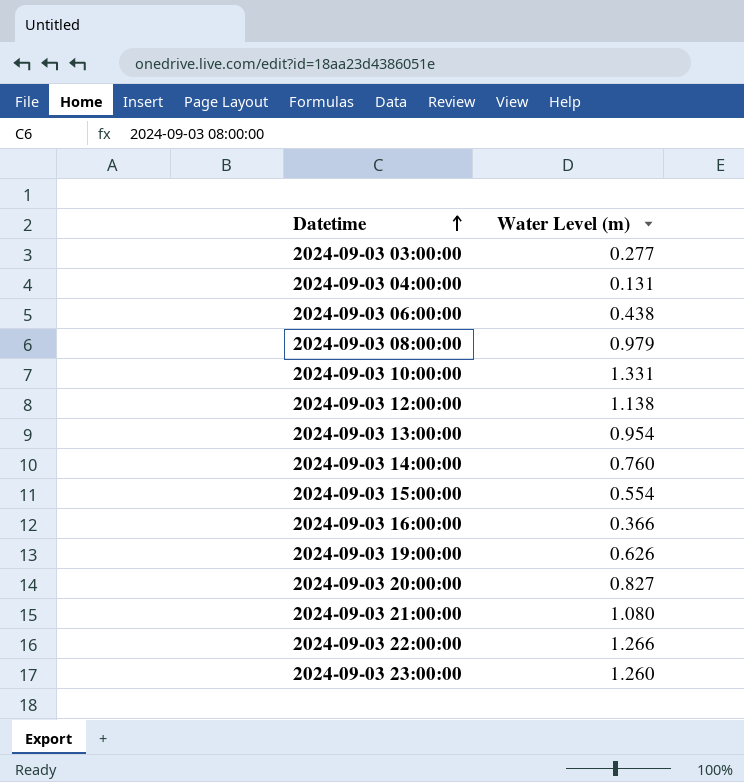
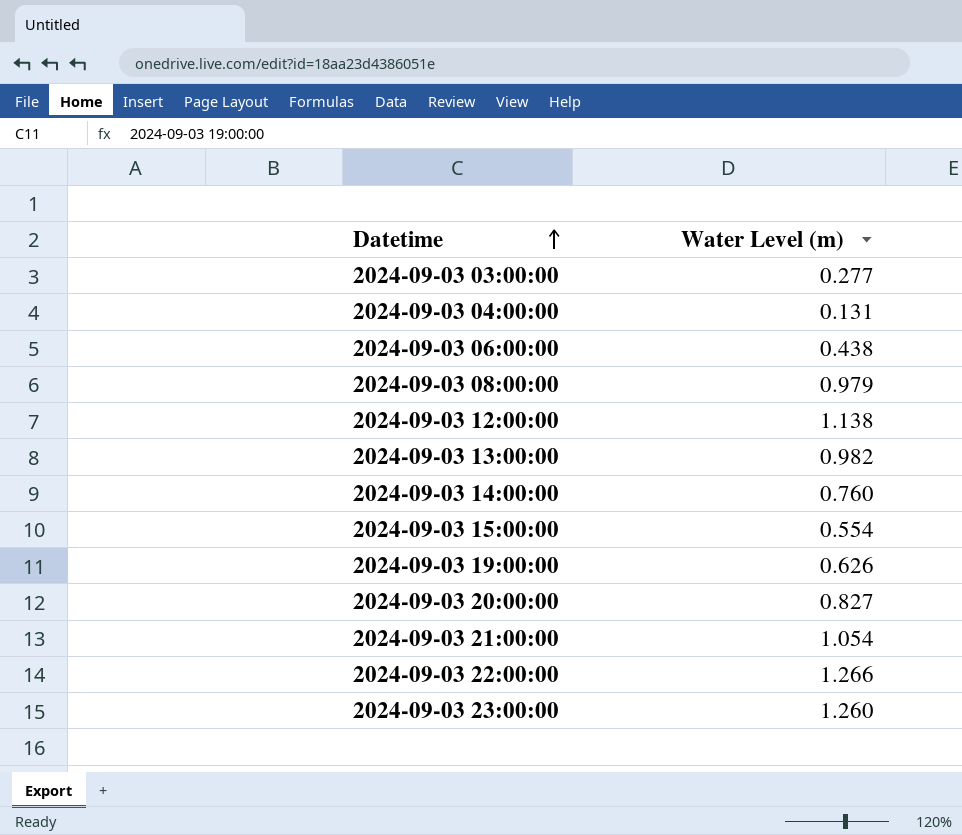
row 2024-09-03 10:00:00: 1.331 -> none
row 2024-09-03 16:00:00: 0.366 -> none
2024-09-03 13:00:00 | Water Level (m): 0.954 -> 0.982
2024-09-03 21:00:00 | Water Level (m): 1.080 -> 1.054

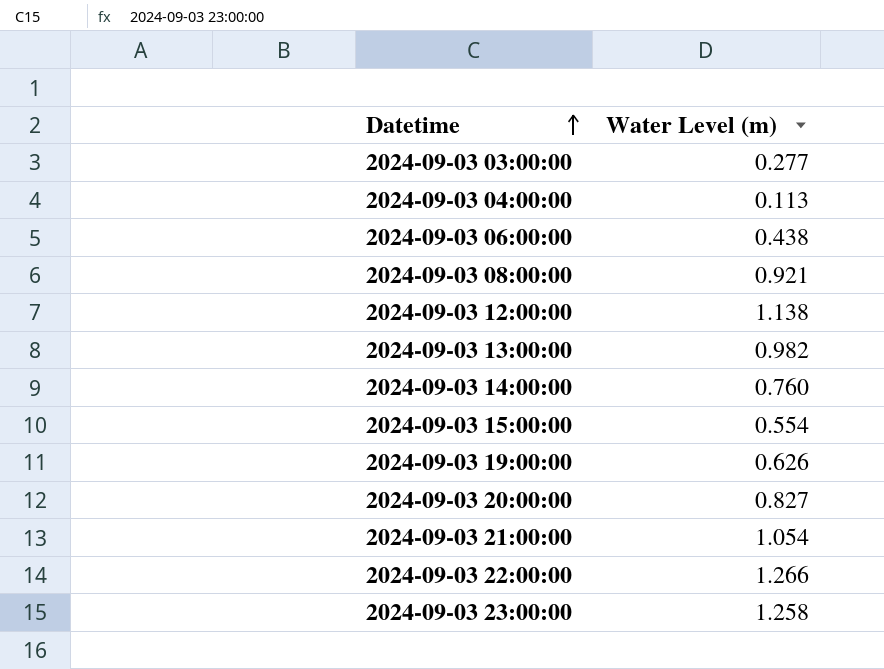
2024-09-03 04:00:00 | Water Level (m): 0.131 -> 0.113
2024-09-03 08:00:00 | Water Level (m): 0.979 -> 0.921
2024-09-03 23:00:00 | Water Level (m): 1.260 -> 1.258

